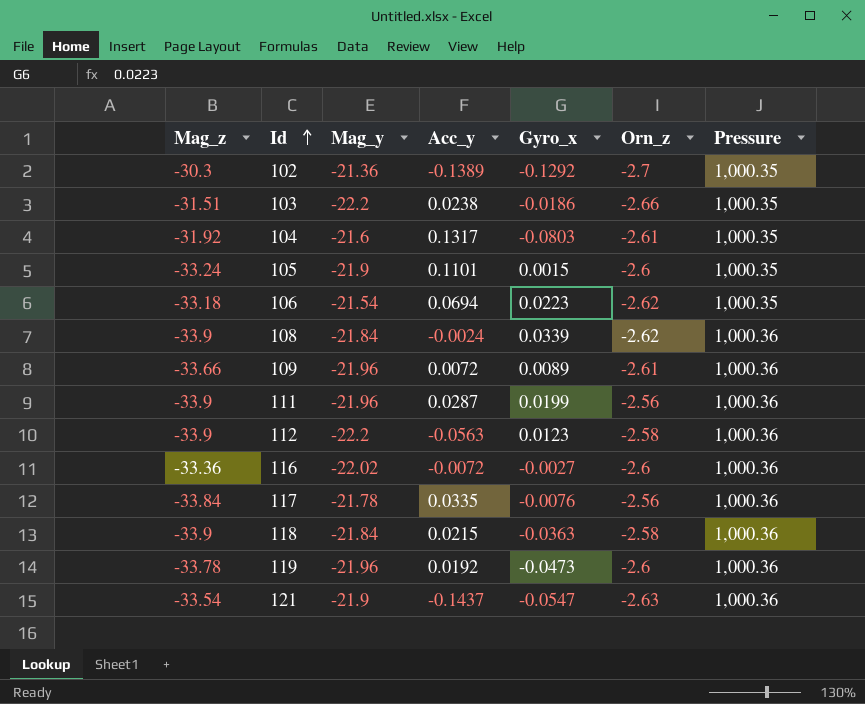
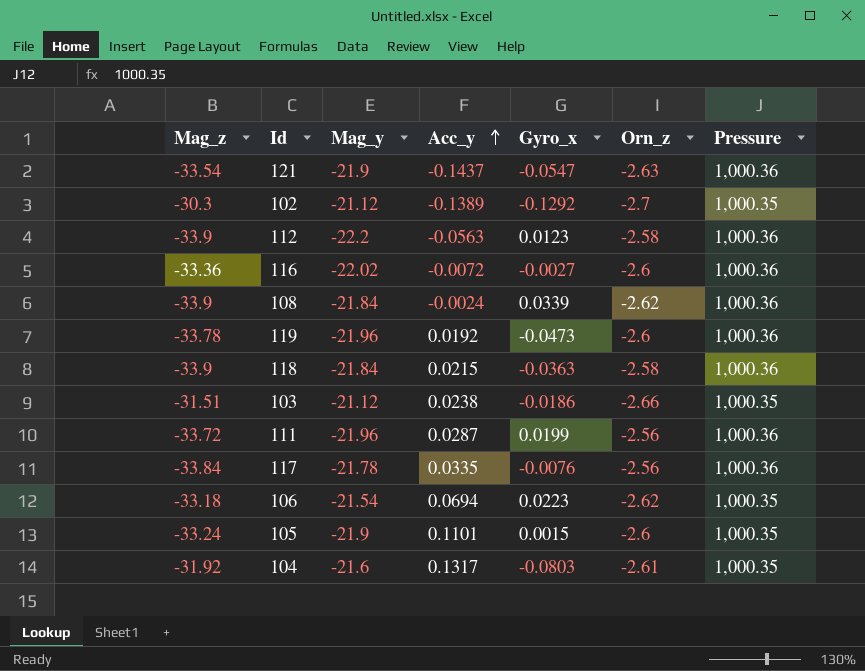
row order: Id ascending -> Acc_y ascending
row 109: -33.66 | -21.96 | 0.0072 | 0.0089 | -2.61 | 1,000.36 -> none
102 | Mag_y: -21.36 -> -21.12
103 | Mag_y: -22.2 -> -21.12
111 | Mag_z: -33.9 -> -33.72

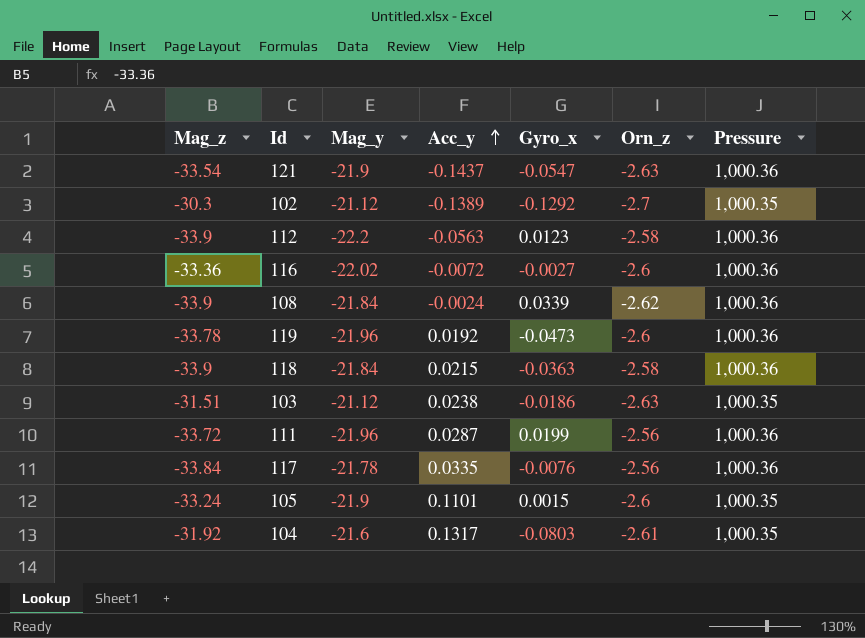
row 106: -33.18 | -21.54 | 0.0694 | 0.0223 | -2.62 | 1,000.35 -> none
103 | Orn_z: -2.66 -> -2.63

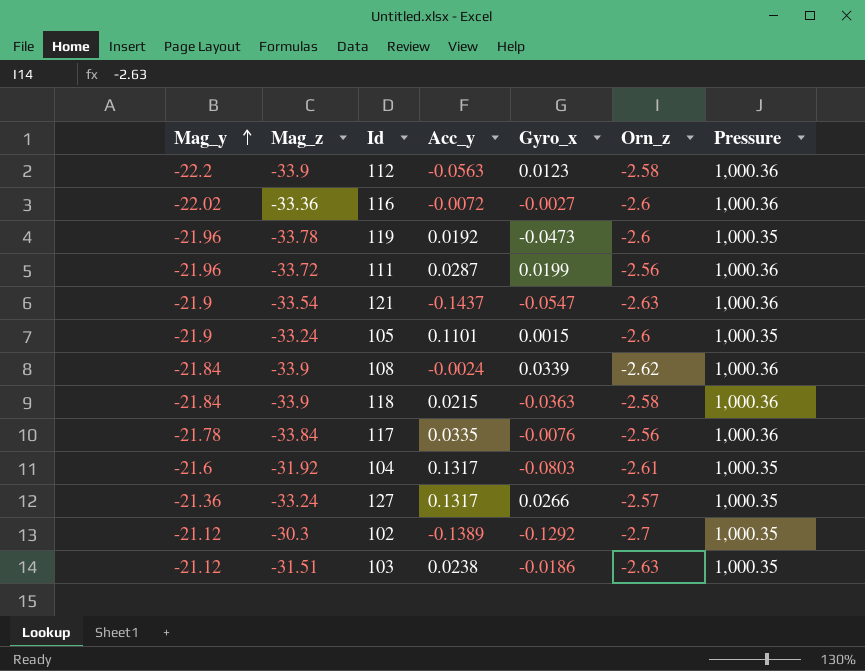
row order: Acc_y ascending -> Mag_y ascending
column Mag_y | position: 3 -> 1
119 | Pressure: 1,000.36 -> 1,000.35
row 127: none -> -21.36 | -33.24 | 0.1317 | 0.0266 | -2.57 | 1,000.35

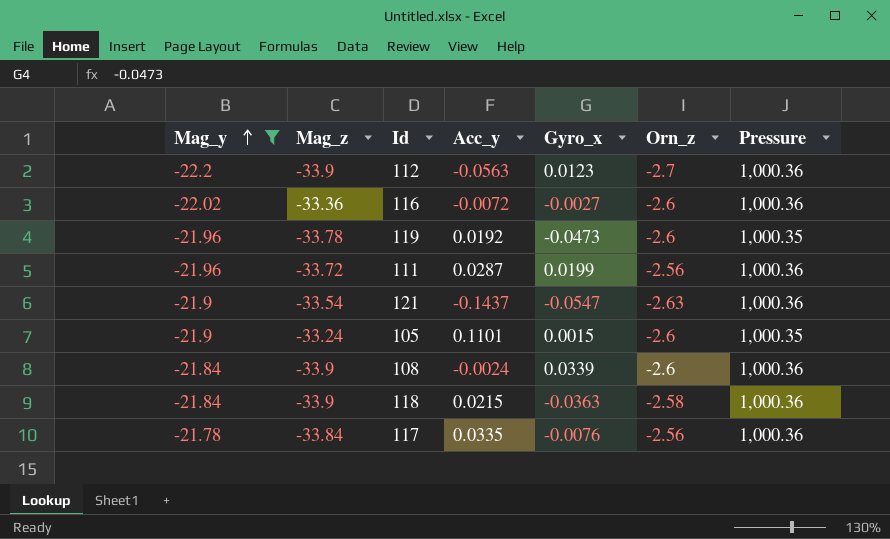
filter: none -> Mag_y <= -21.78
112 | Orn_z: -2.58 -> -2.7
108 | Orn_z: -2.62 -> -2.6

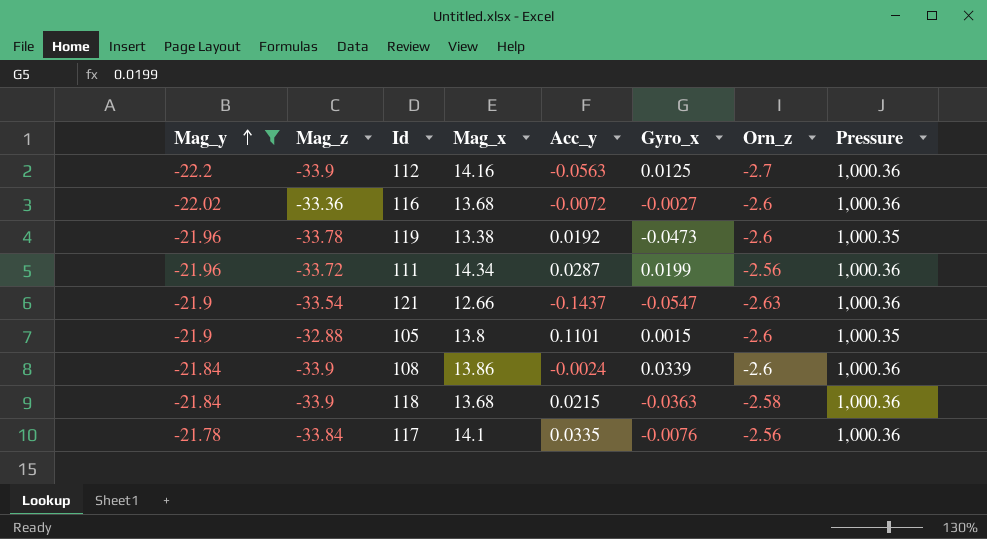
column Mag_x | position: none -> 4
112 | Gyro_x: 0.0123 -> 0.0125
105 | Mag_z: -33.24 -> -32.88

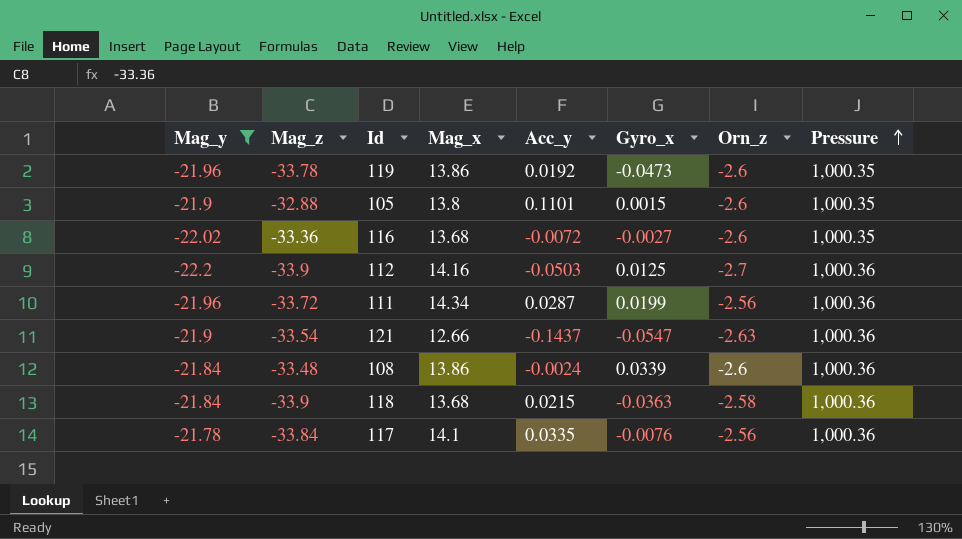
row order: Mag_y ascending -> Pressure ascending
119 | Mag_x: 13.38 -> 13.86
116 | Pressure: 1,000.36 -> 1,000.35
112 | Acc_y: -0.0563 -> -0.0503
108 | Mag_z: -33.9 -> -33.48

